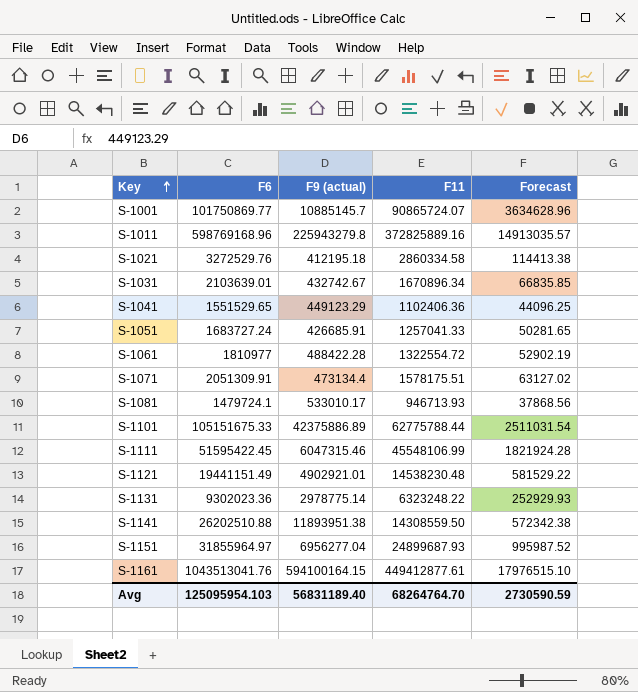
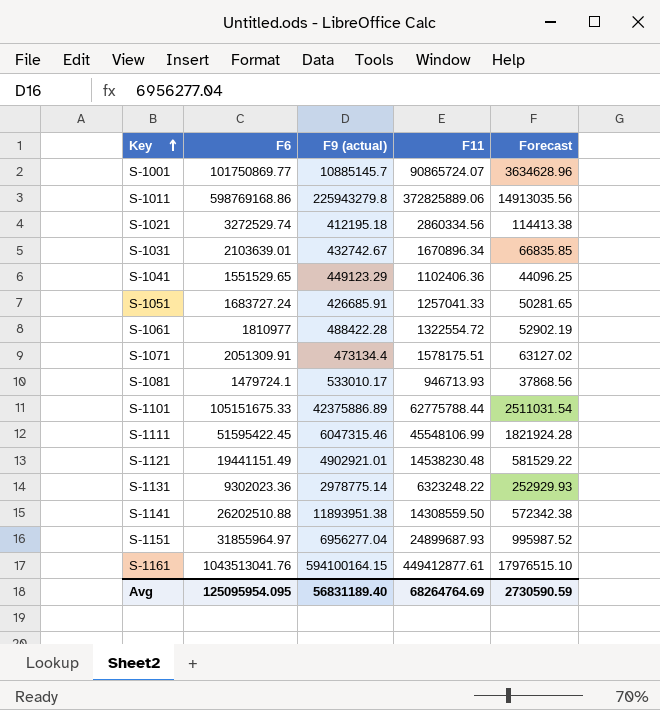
S-1011 | F6: 598769168.96 -> 598769168.86
S-1011 | F11: 372825889.16 -> 372825889.06
S-1011 | Forecast: 14913035.57 -> 14913035.56
S-1021 | F6: 3272529.76 -> 3272529.74
S-1021 | F11: 2860334.58 -> 2860334.56
Avg | F6: 125095954.103 -> 125095954.095
Avg | F11: 68264764.70 -> 68264764.69

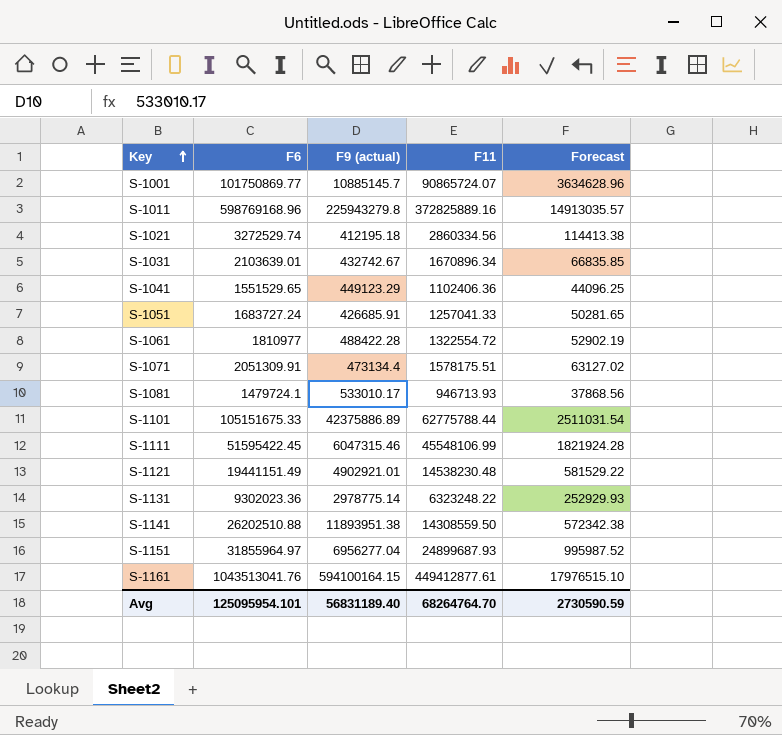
S-1011 | F6: 598769168.86 -> 598769168.96
S-1011 | F11: 372825889.06 -> 372825889.16
S-1011 | Forecast: 14913035.56 -> 14913035.57
Avg | F6: 125095954.095 -> 125095954.101
Avg | F11: 68264764.69 -> 68264764.70

